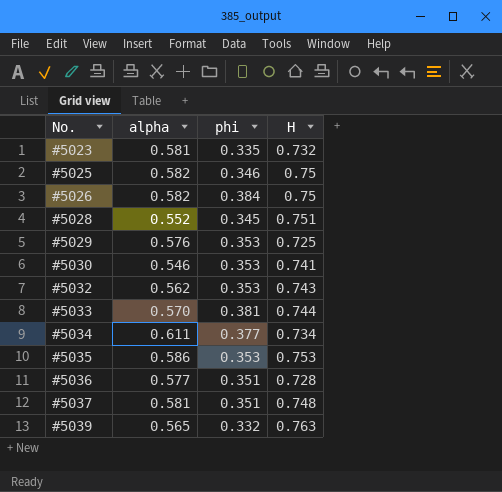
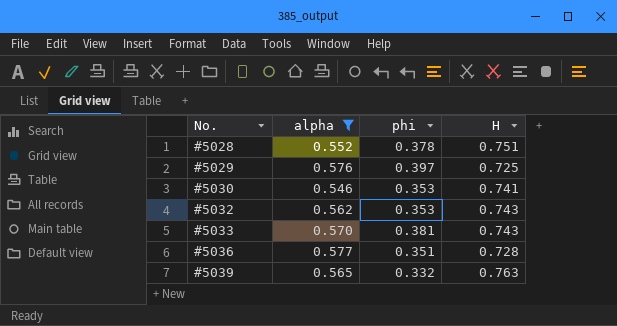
filter: none -> alpha <= 0.577
#5028 | phi: 0.345 -> 0.378
#5029 | phi: 0.353 -> 0.397
#5033 | H: 0.744 -> 0.743

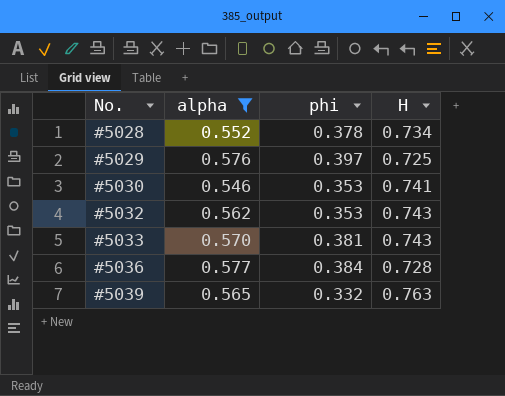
#5028 | H: 0.751 -> 0.734
#5036 | phi: 0.351 -> 0.384

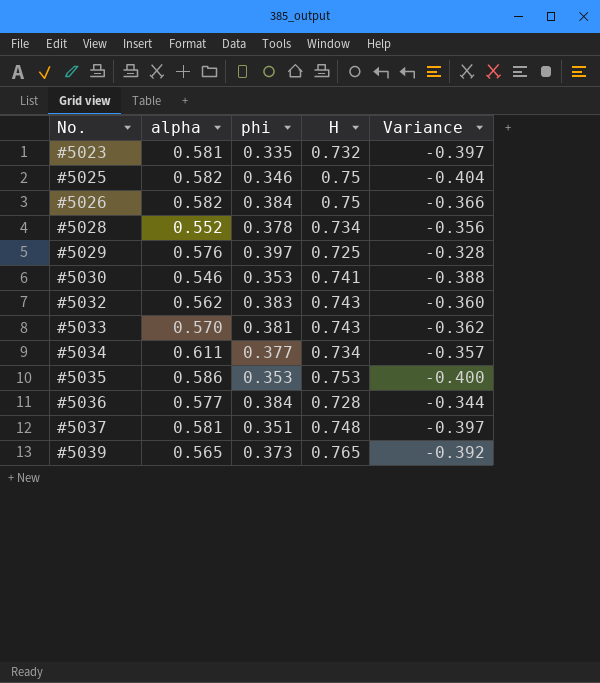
filter: alpha <= 0.577 -> none
column Variance | formula: none -> [phi] - [H]
#5032 | phi: 0.353 -> 0.383
#5039 | phi: 0.332 -> 0.373
#5039 | H: 0.763 -> 0.765

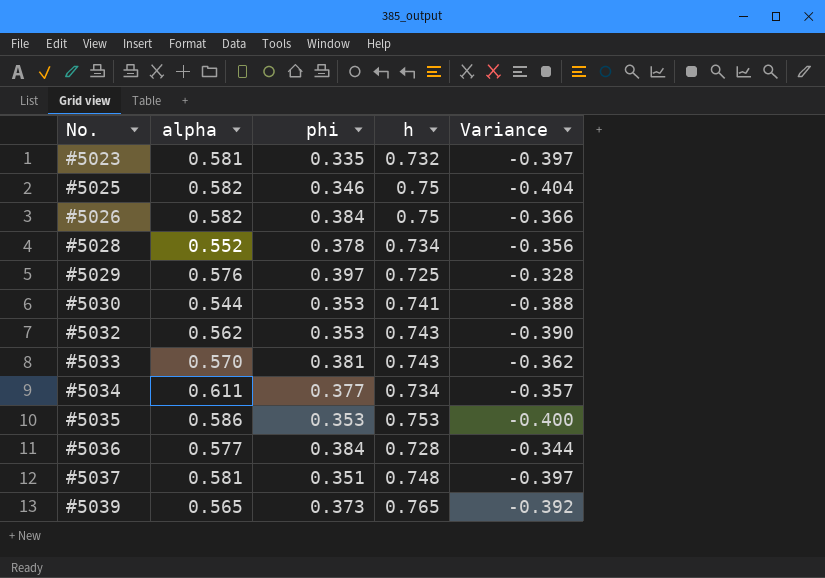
column name: H -> h
#5030 | alpha: 0.546 -> 0.544
#5032 | phi: 0.383 -> 0.353
#5032 | Variance: -0.360 -> -0.390

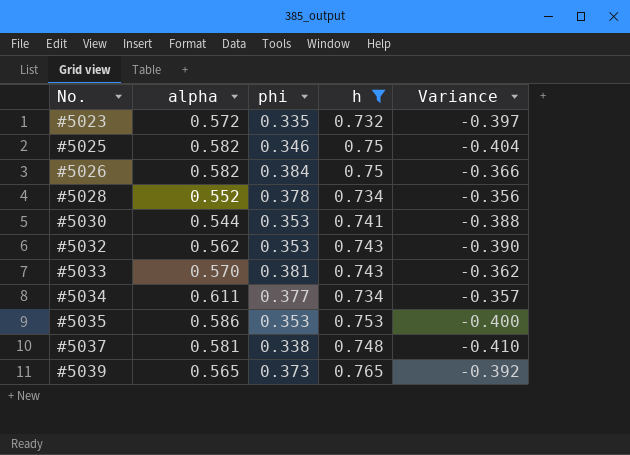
filter: none -> h >= 0.732
#5023 | alpha: 0.581 -> 0.572
#5037 | phi: 0.351 -> 0.338
#5037 | Variance: -0.397 -> -0.410

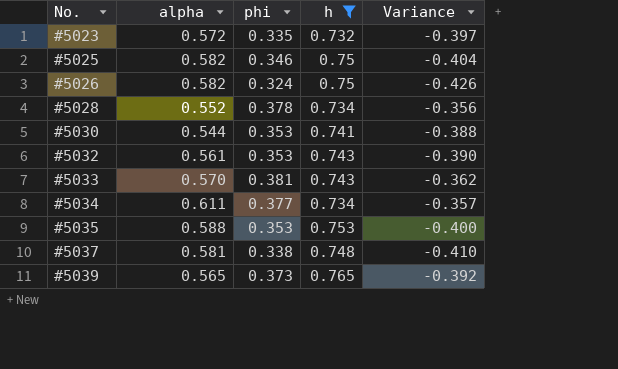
#5026 | phi: 0.384 -> 0.324
#5026 | Variance: -0.366 -> -0.426
#5032 | alpha: 0.562 -> 0.561
#5035 | alpha: 0.586 -> 0.588

